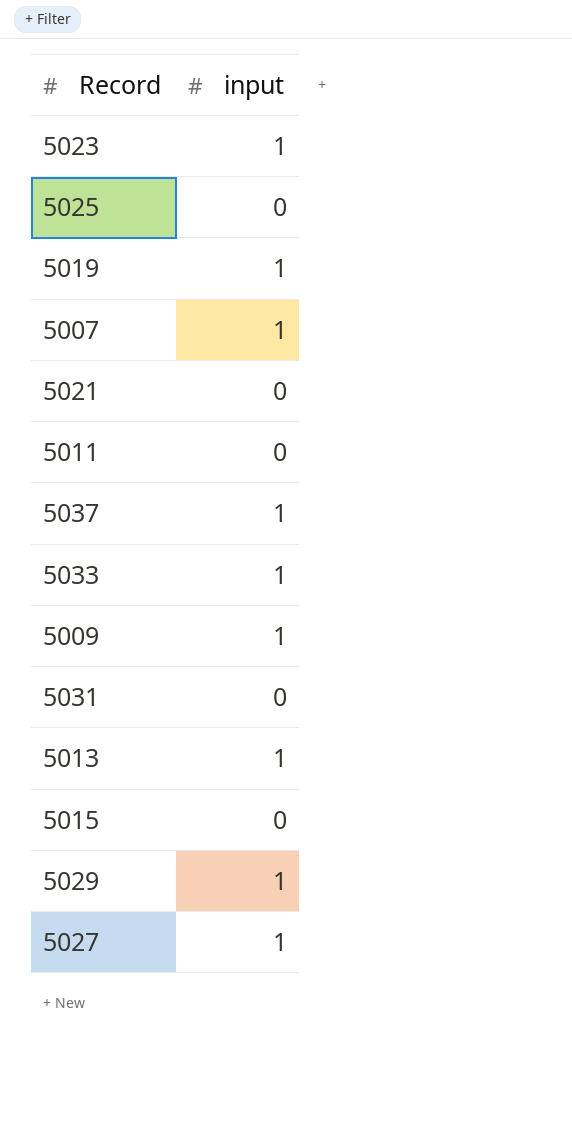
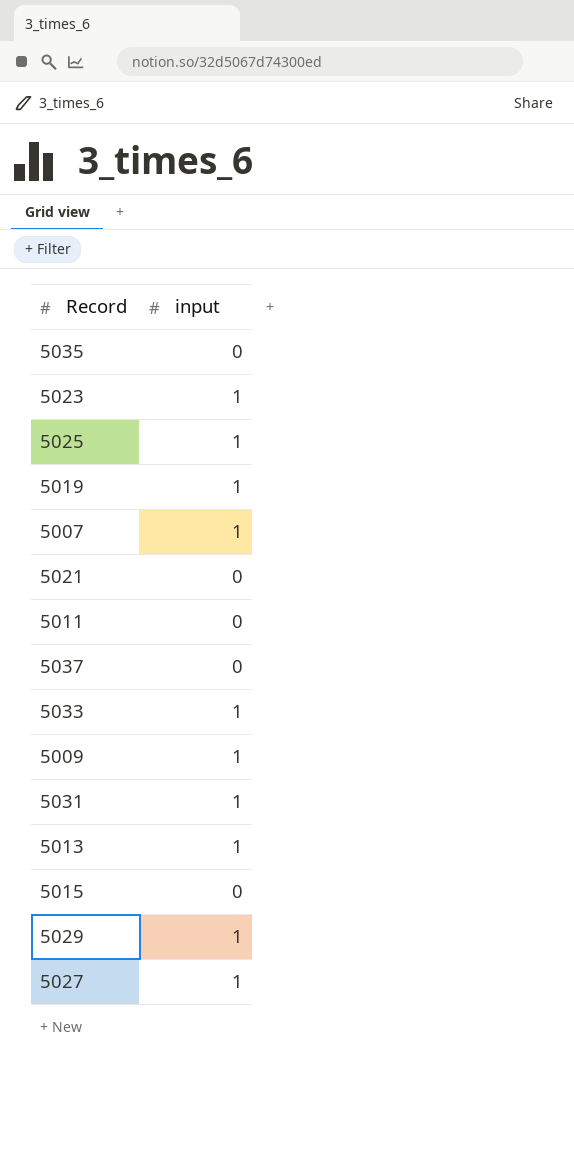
row 5035: none -> 0
5025 | input: 0 -> 1
5037 | input: 1 -> 0
5031 | input: 0 -> 1

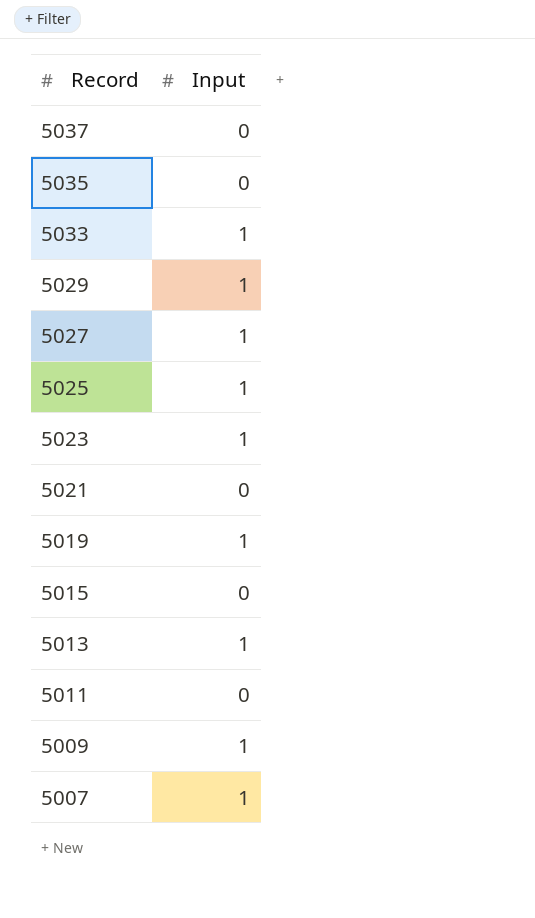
row order: none -> Record descending
column name: input -> Input
row 5031: 1 -> none

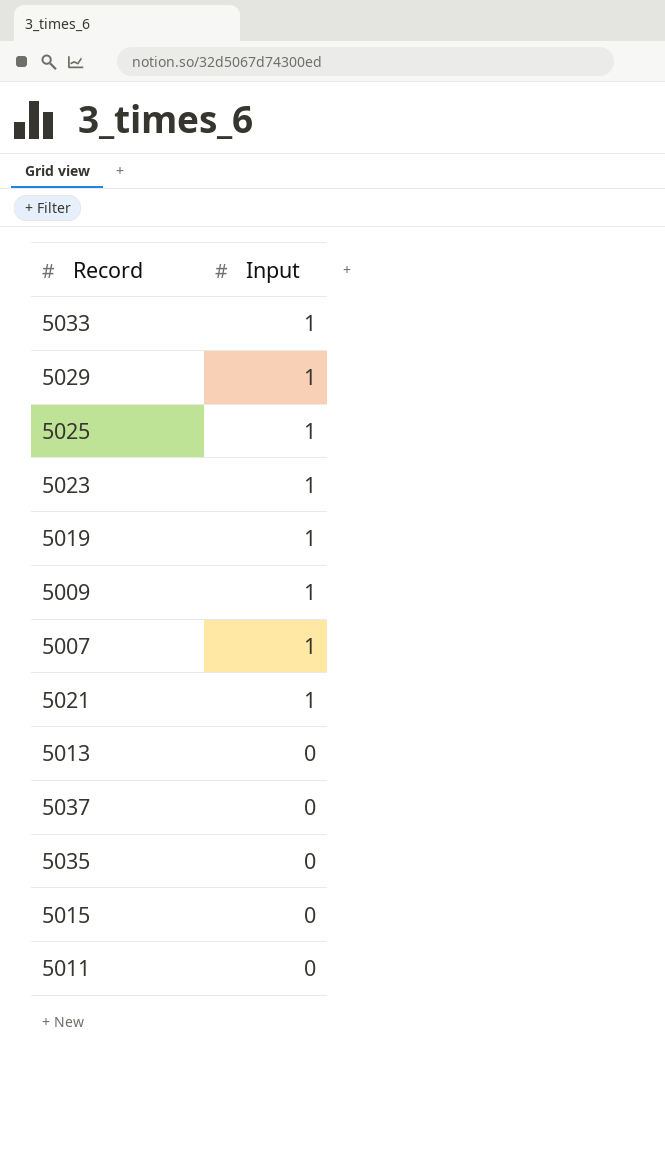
row order: Record descending -> Input descending
row 5027: 1 -> none
5021 | Input: 0 -> 1
5013 | Input: 1 -> 0

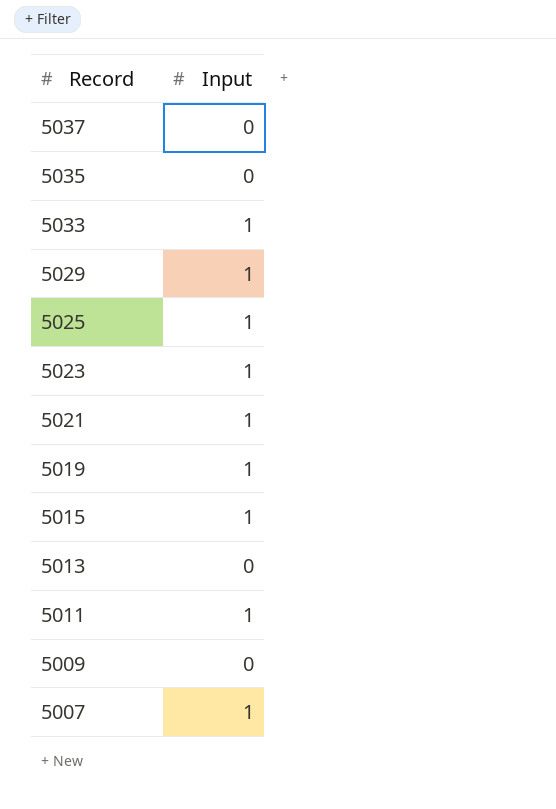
row order: Input descending -> Record descending
5015 | Input: 0 -> 1
5011 | Input: 0 -> 1
5009 | Input: 1 -> 0

